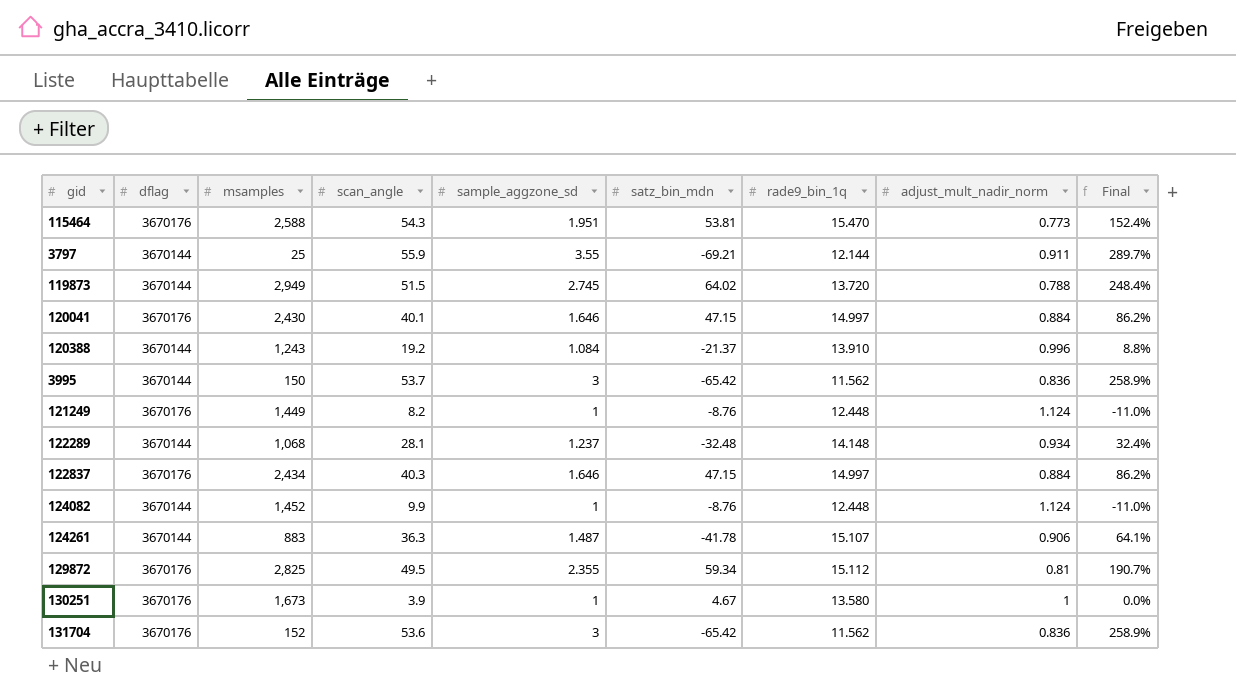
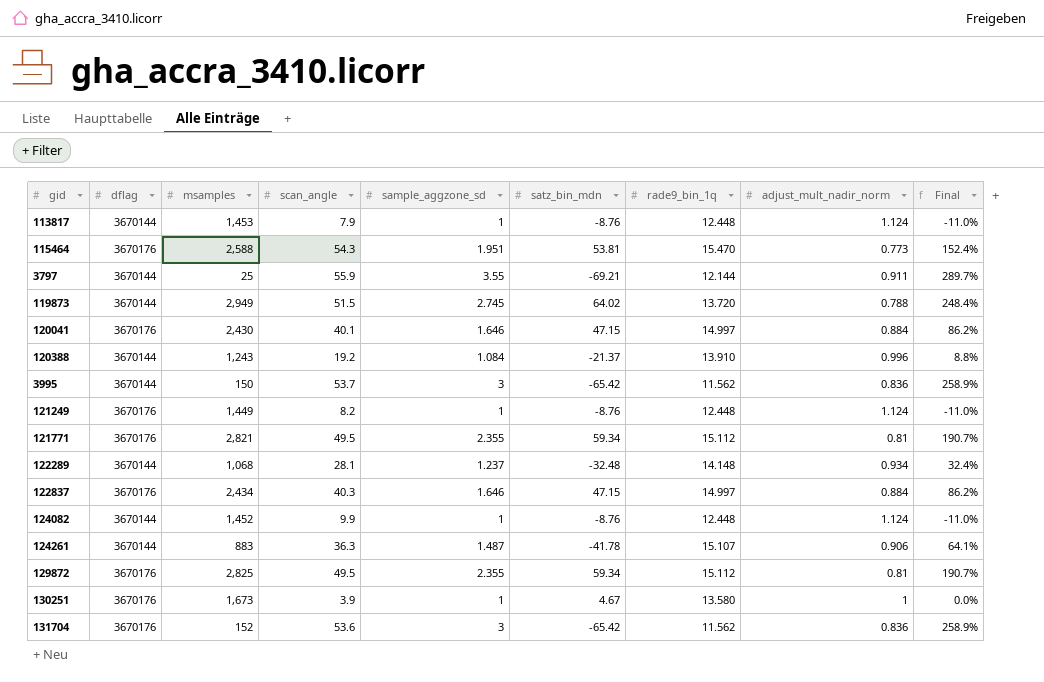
row 113817: none -> 3670144 | 1,453 | 7.9 | 1 | -8.76 | 12.448 | 1.124 | -11.0%
row 121771: none -> 3670176 | 2,821 | 49.5 | 2.355 | 59.34 | 15.112 | 0.81 | 190.7%

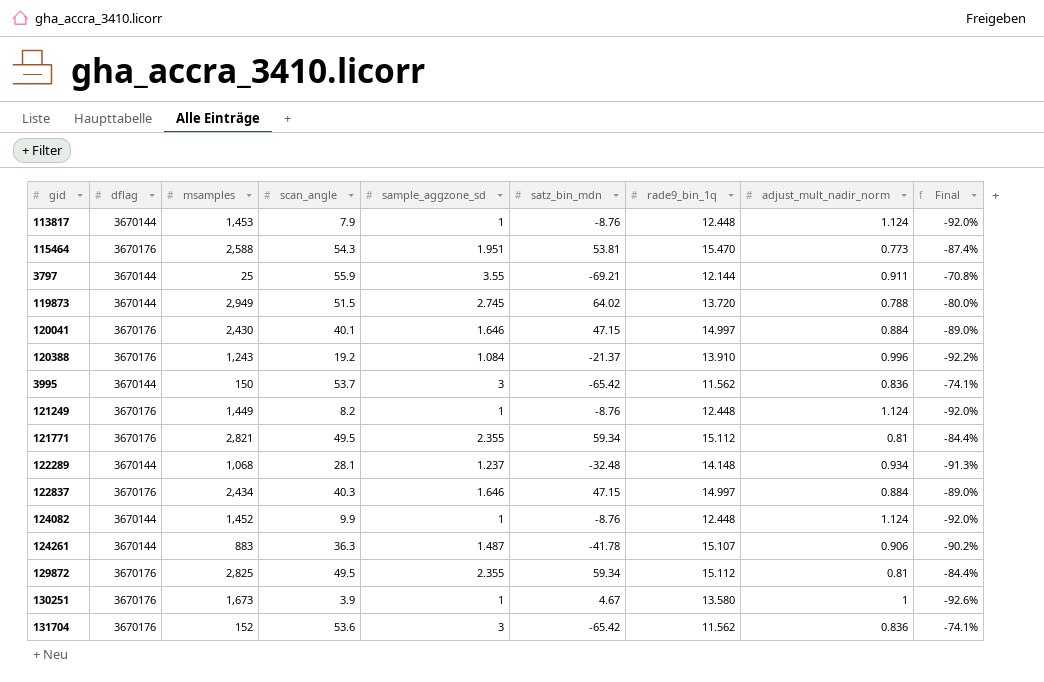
column Final | formula: ([sample_aggzone_sd] - [adjust_mult_nadir_norm]) / [adjust_mult_nadir_norm] -> ([sample_aggzone_sd] - [rade9_bin_1q]) / [rade9_bin_1q]
120388 | dflag: 3670144 -> 3670176

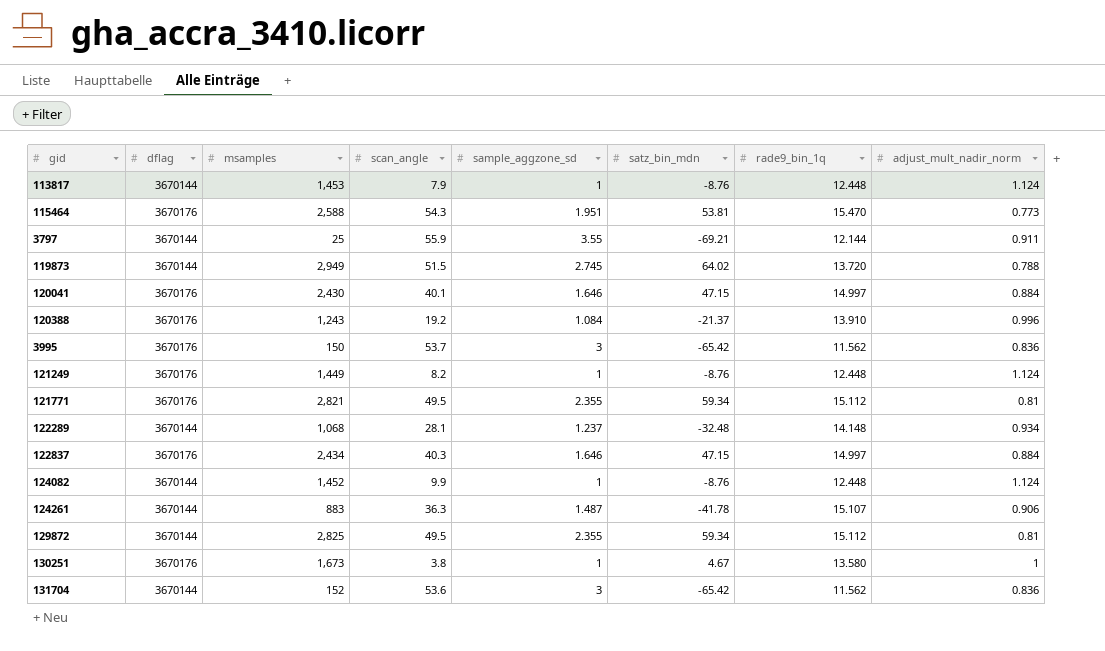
column Final | formula: ([sample_aggzone_sd] - [rade9_bin_1q]) / [rade9_bin_1q] -> none
3995 | dflag: 3670144 -> 3670176
129872 | dflag: 3670176 -> 3670144
130251 | scan_angle: 3.9 -> 3.8
131704 | dflag: 3670176 -> 3670144

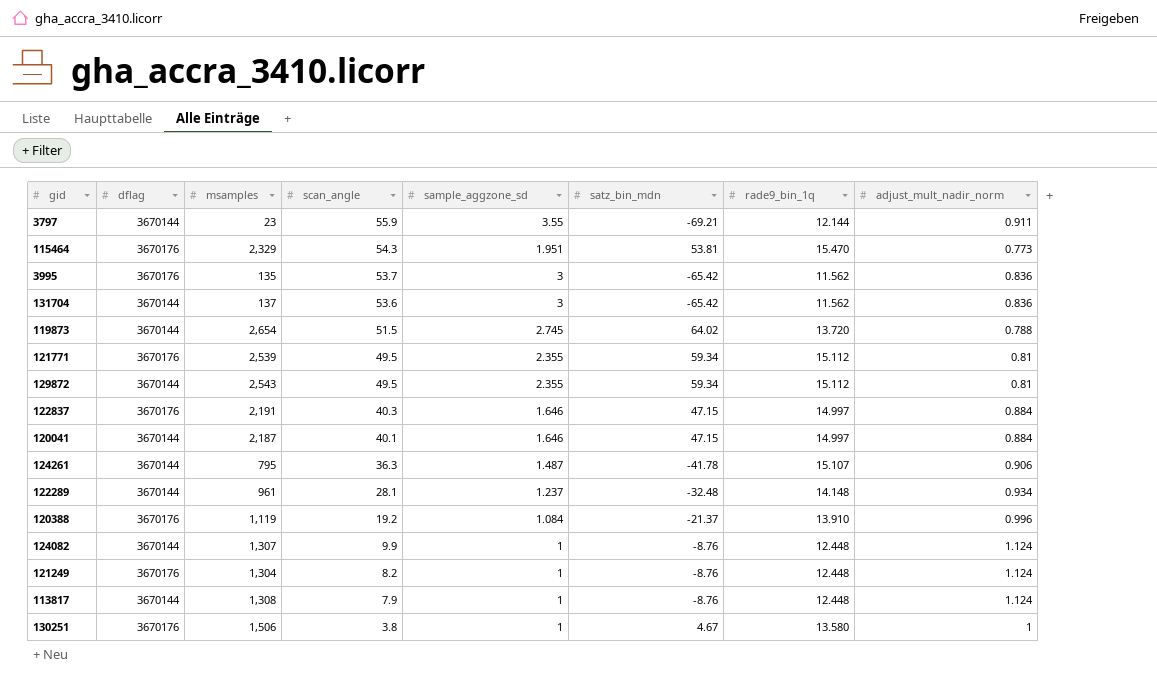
row order: none -> scan_angle descending
3797 | msamples: 25 -> 23
115464 | msamples: 2,588 -> 2,329
3995 | msamples: 150 -> 135
131704 | msamples: 152 -> 137
119873 | msamples: 2,949 -> 2,654
121771 | msamples: 2,821 -> 2,539
129872 | msamples: 2,825 -> 2,543
122837 | msamples: 2,434 -> 2,191
120041 | dflag: 3670176 -> 3670144
120041 | msamples: 2,430 -> 2,187
124261 | msamples: 883 -> 795
122289 | msamples: 1,068 -> 961
120388 | msamples: 1,243 -> 1,119
124082 | msamples: 1,452 -> 1,307
121249 | msamples: 1,449 -> 1,304
113817 | msamples: 1,453 -> 1,308
130251 | msamples: 1,673 -> 1,506

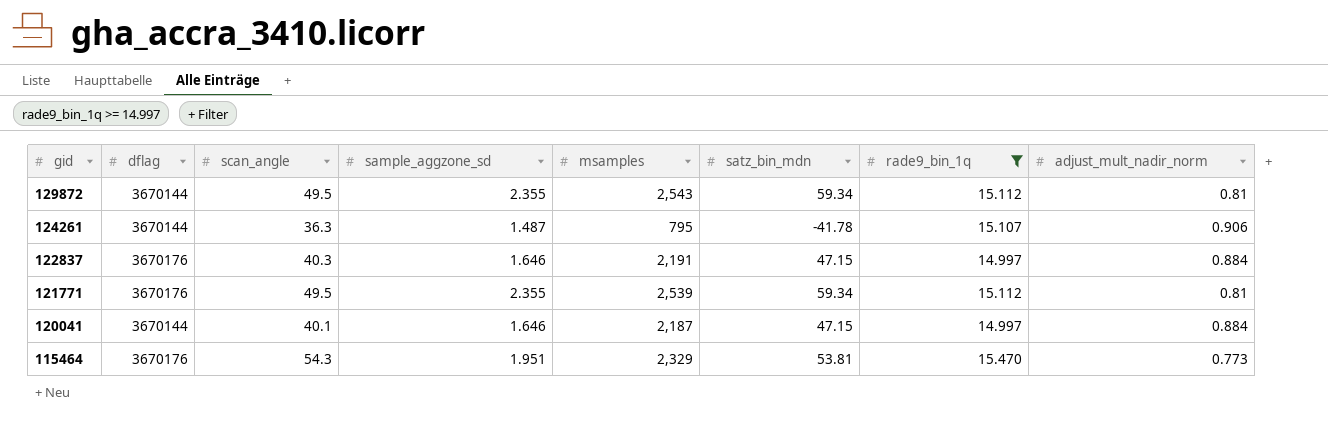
filter: none -> rade9_bin_1q >= 14.997
row order: scan_angle descending -> gid descending
column msamples | position: 3 -> 5

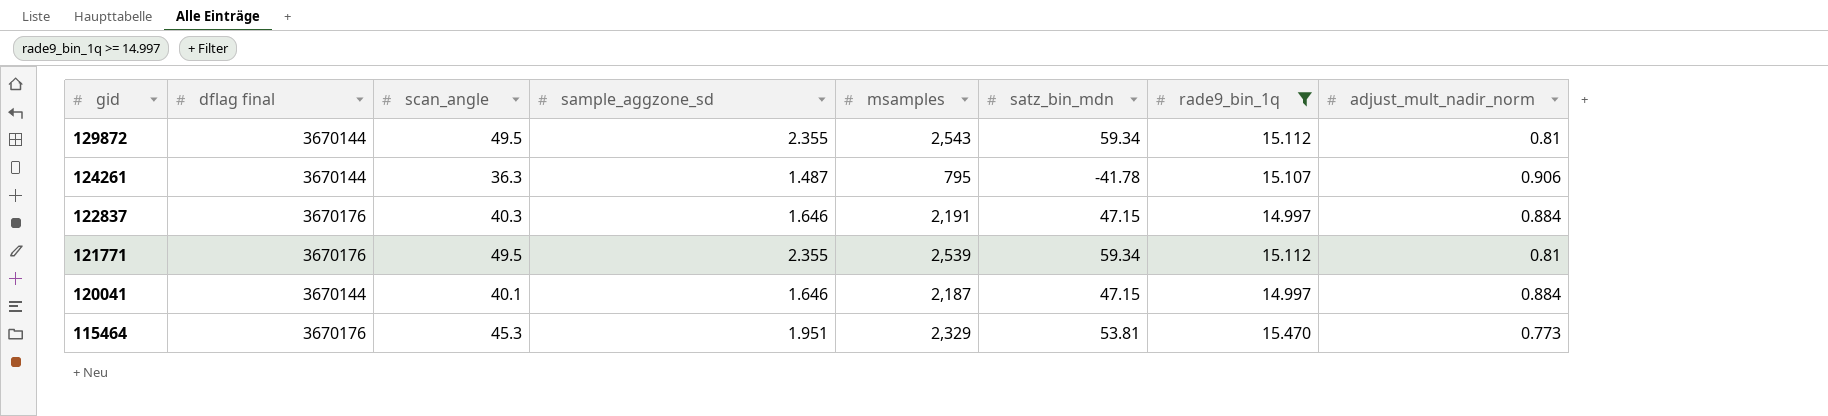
column name: dflag -> dflag final
115464 | scan_angle: 54.3 -> 45.3

